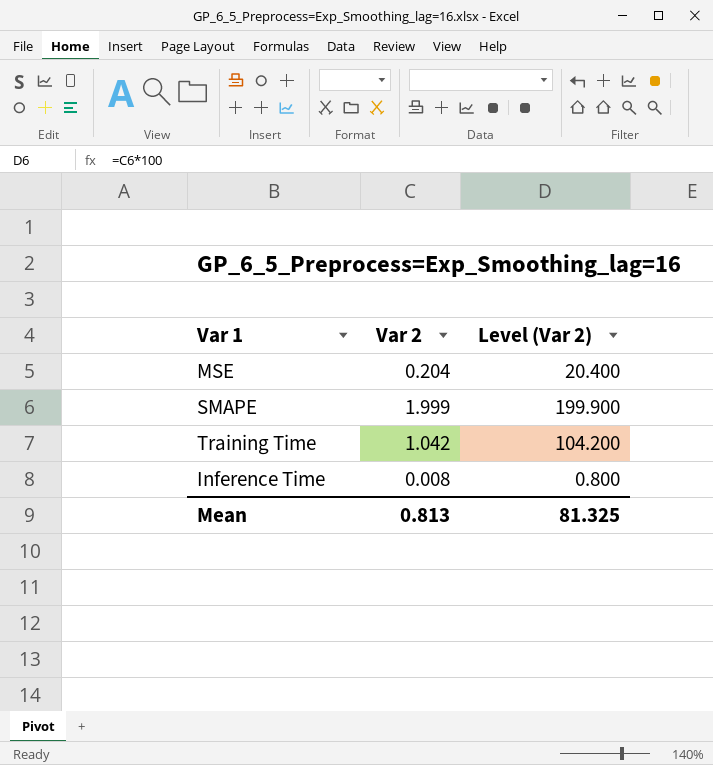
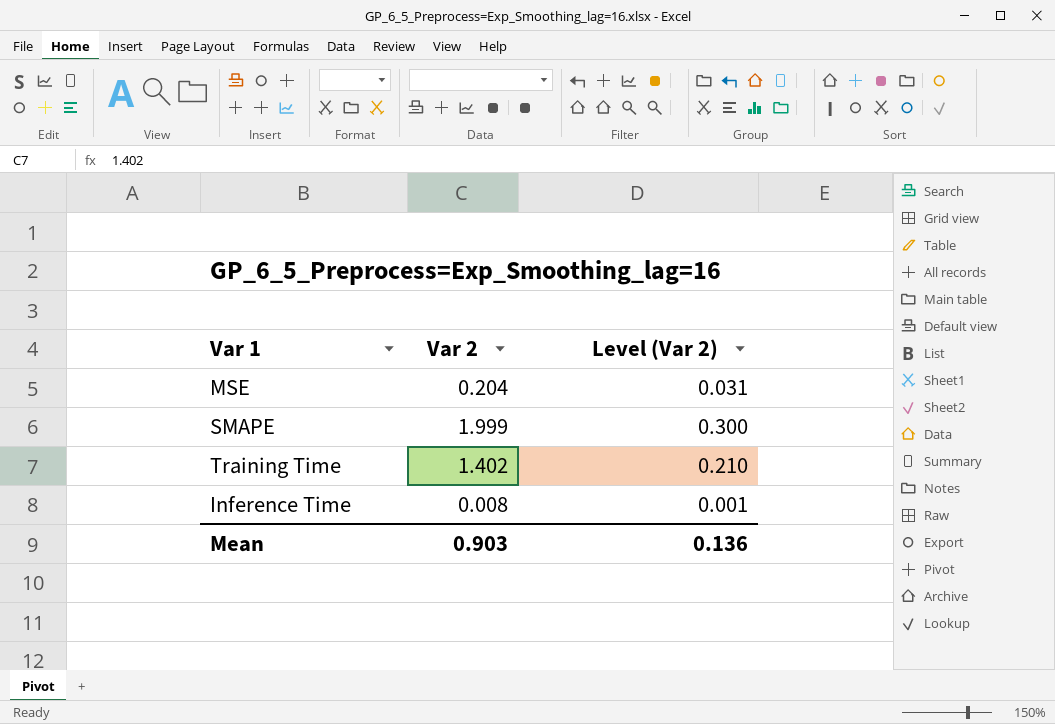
column Level (Var 2) | formula: [Var 2] * 100 -> [Var 2] * 0.15
Training Time | Var 2: 1.042 -> 1.402
Mean | Var 2: 0.813 -> 0.903
Mean | Level (Var 2): 81.325 -> 0.136

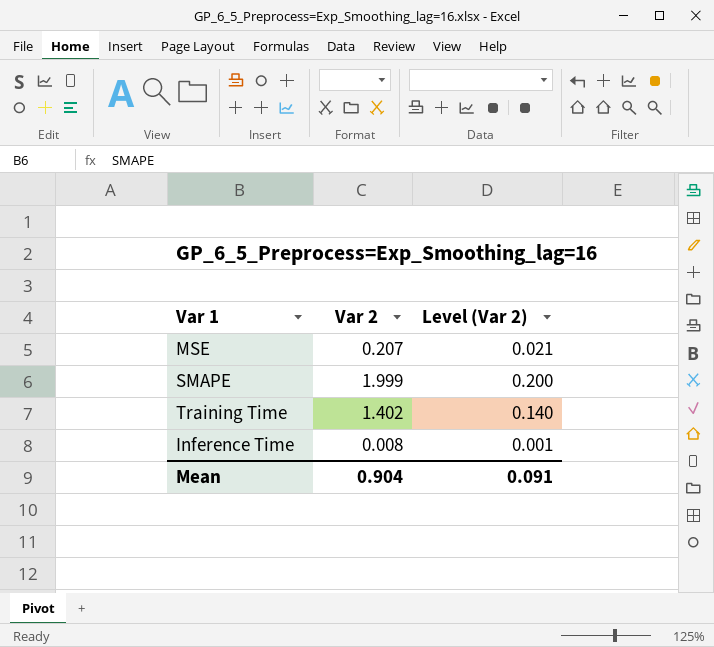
column Level (Var 2) | formula: [Var 2] * 0.15 -> [Var 2] * 0.1
MSE | Var 2: 0.204 -> 0.207
Mean | Var 2: 0.903 -> 0.904
Mean | Level (Var 2): 0.136 -> 0.091

